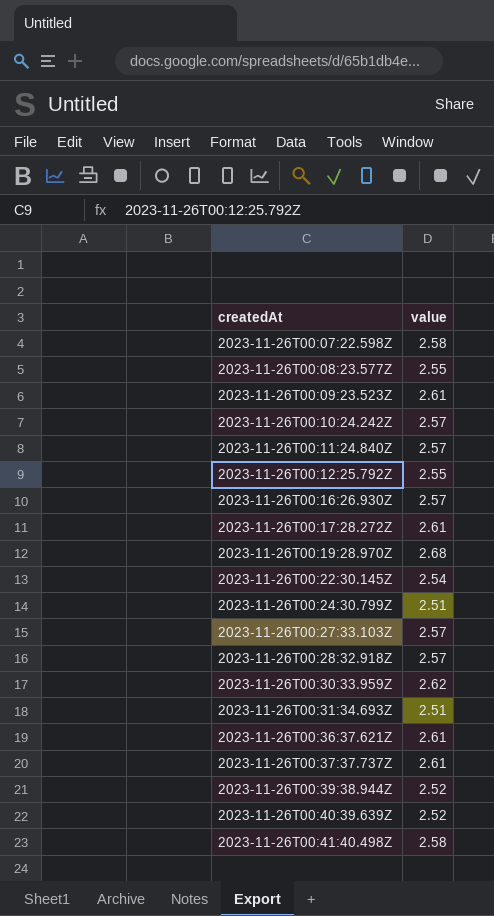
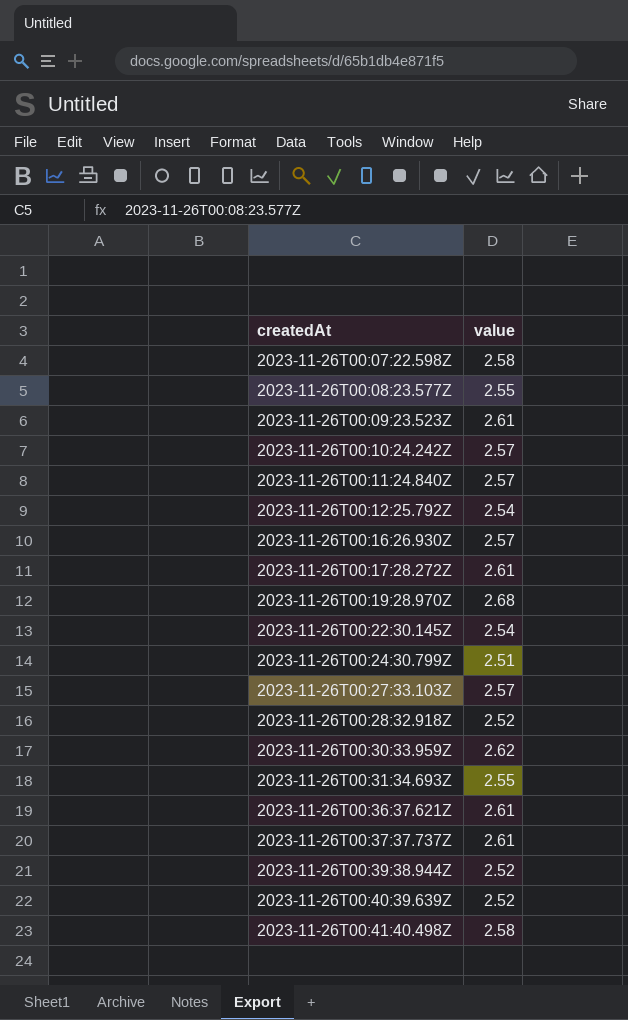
2023-11-26T00:12:25.792Z | value: 2.55 -> 2.54
2023-11-26T00:28:32.918Z | value: 2.57 -> 2.52
2023-11-26T00:31:34.693Z | value: 2.51 -> 2.55

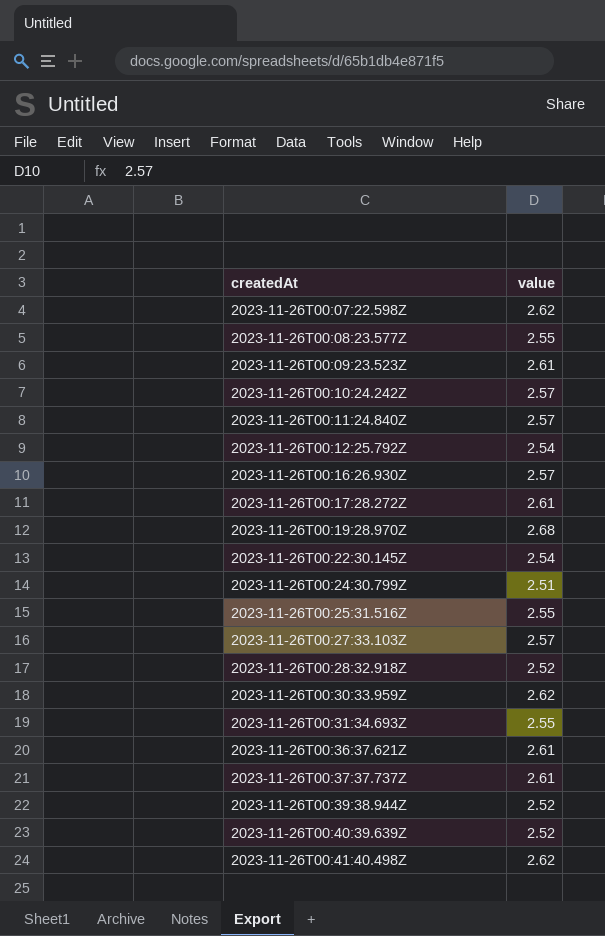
2023-11-26T00:07:22.598Z | value: 2.58 -> 2.62
row 2023-11-26T00:25:31.516Z: none -> 2.55
2023-11-26T00:41:40.498Z | value: 2.58 -> 2.62

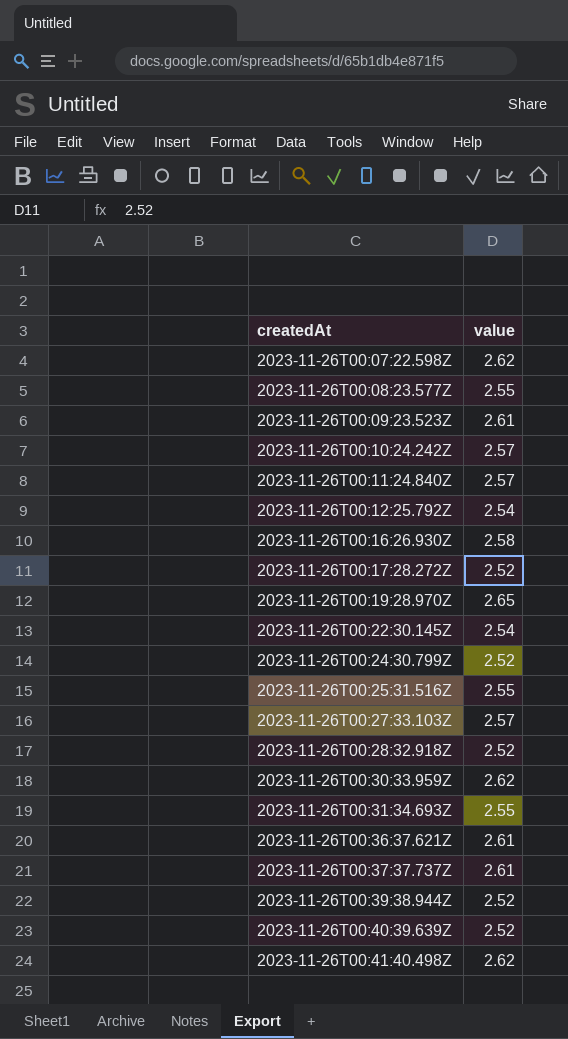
2023-11-26T00:16:26.930Z | value: 2.57 -> 2.58
2023-11-26T00:17:28.272Z | value: 2.61 -> 2.52
2023-11-26T00:19:28.970Z | value: 2.68 -> 2.65
2023-11-26T00:24:30.799Z | value: 2.51 -> 2.52

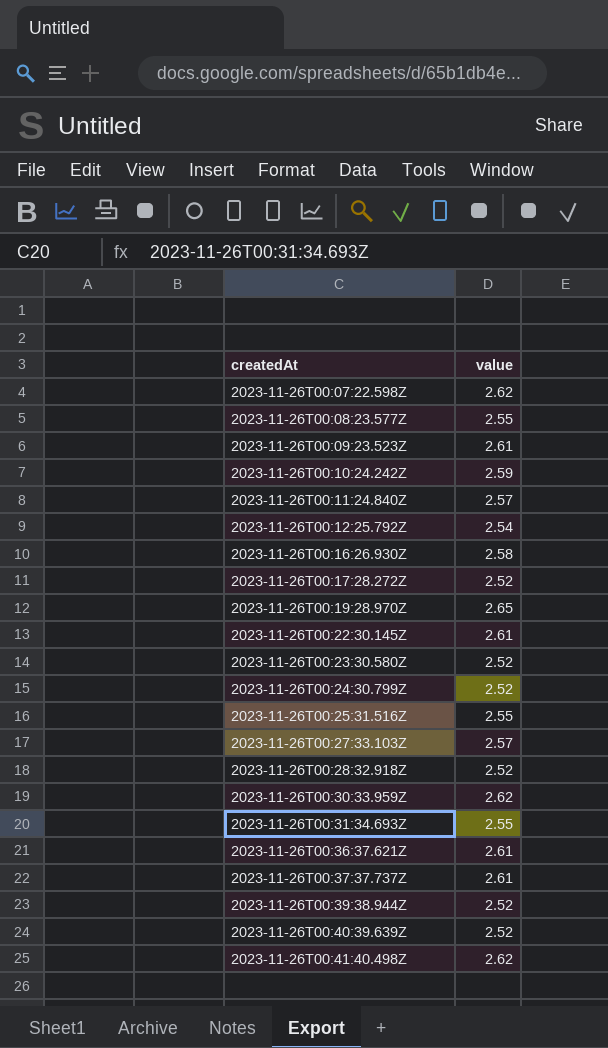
2023-11-26T00:10:24.242Z | value: 2.57 -> 2.59
2023-11-26T00:22:30.145Z | value: 2.54 -> 2.61
row 2023-11-26T00:23:30.580Z: none -> 2.52

